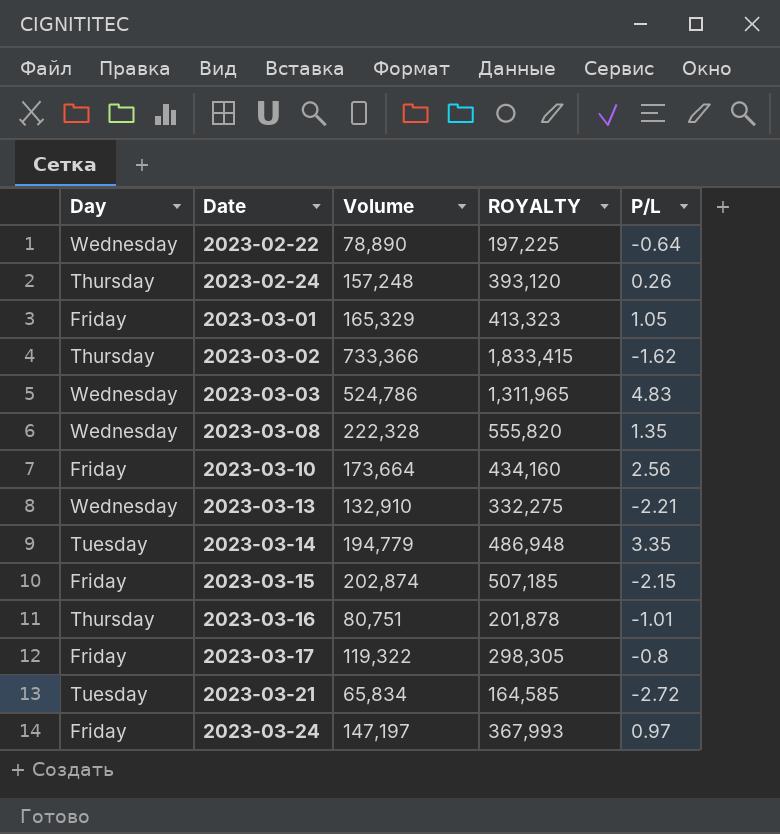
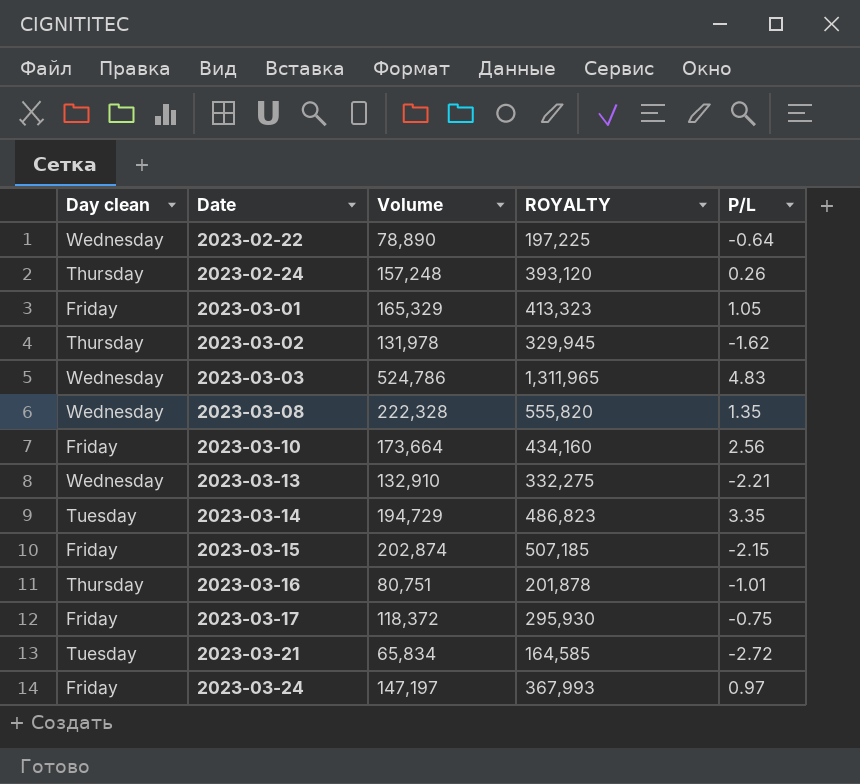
column name: Day -> Day clean
2023-03-02 | Volume: 733,366 -> 131,978
2023-03-02 | ROYALTY: 1,833,415 -> 329,945
2023-03-14 | Volume: 194,779 -> 194,729
2023-03-14 | ROYALTY: 486,948 -> 486,823
2023-03-17 | Volume: 119,322 -> 118,372
2023-03-17 | ROYALTY: 298,305 -> 295,930
2023-03-17 | P/L: -0.8 -> -0.75

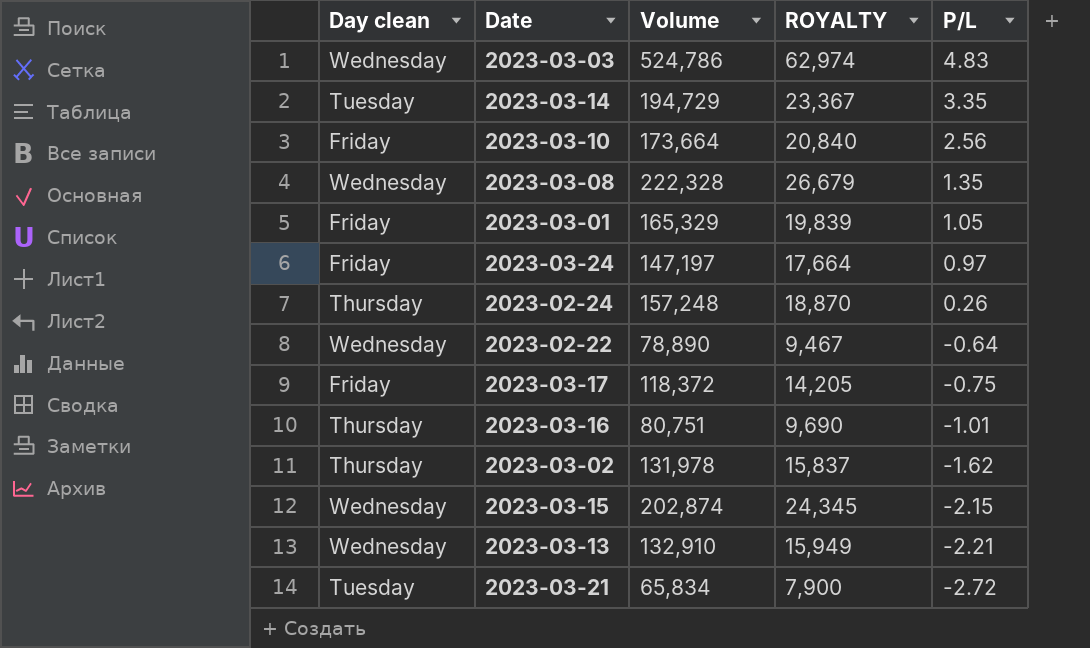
row order: Date ascending -> P/L descending
column ROYALTY | formula: [Volume] * 2.5 -> [Volume] * 0.12
2023-03-15 | Day clean: Friday -> Wednesday

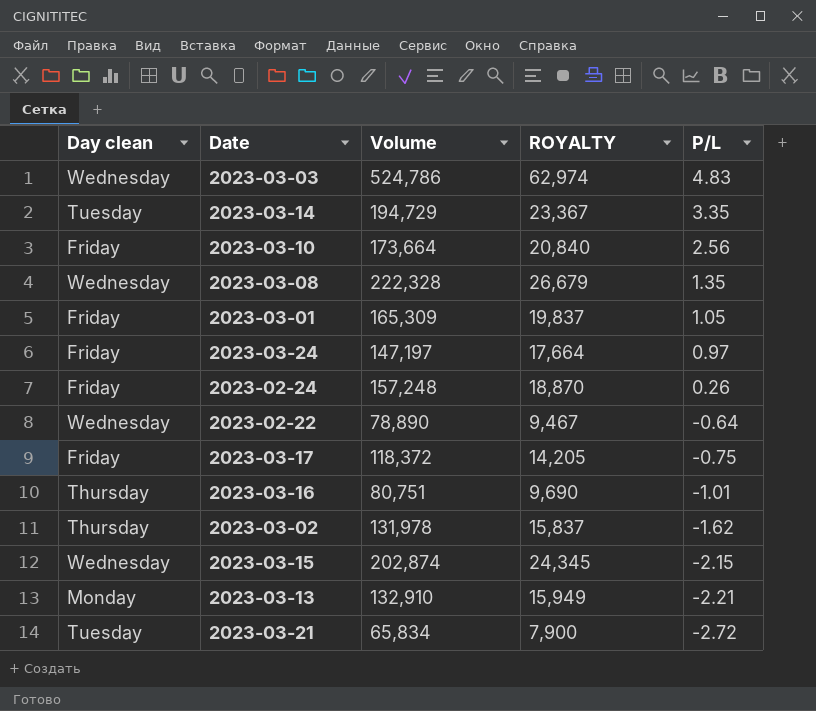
2023-03-01 | Volume: 165,329 -> 165,309
2023-03-01 | ROYALTY: 19,839 -> 19,837
2023-02-24 | Day clean: Thursday -> Friday
2023-03-13 | Day clean: Wednesday -> Monday

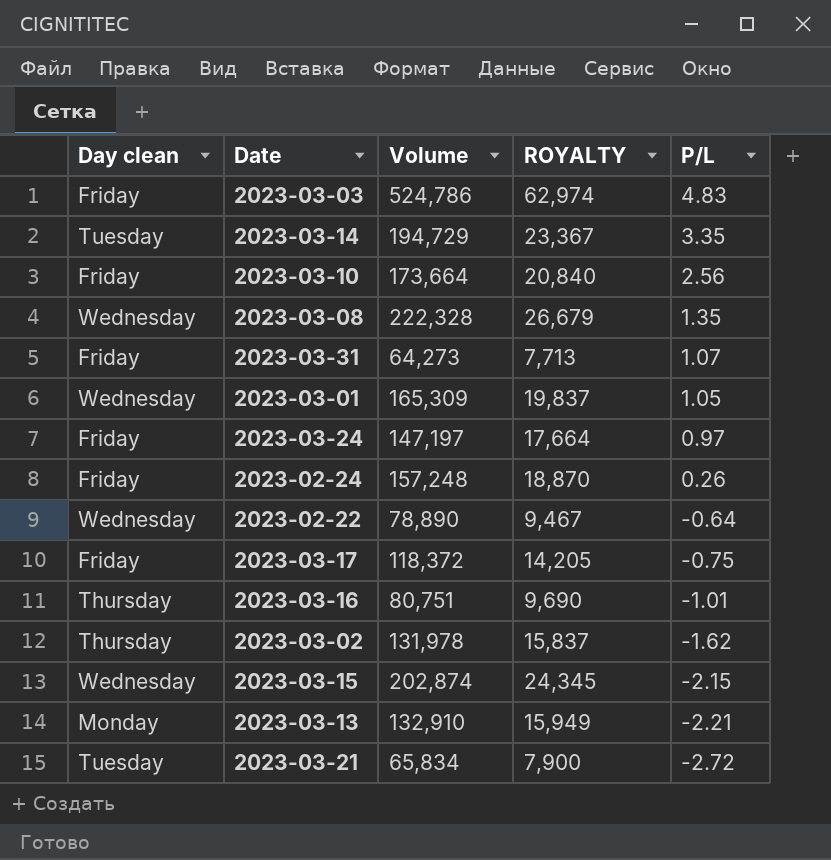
2023-03-03 | Day clean: Wednesday -> Friday
row 2023-03-31: none -> Friday | 64,273 | 7,713 | 1.07
2023-03-01 | Day clean: Friday -> Wednesday

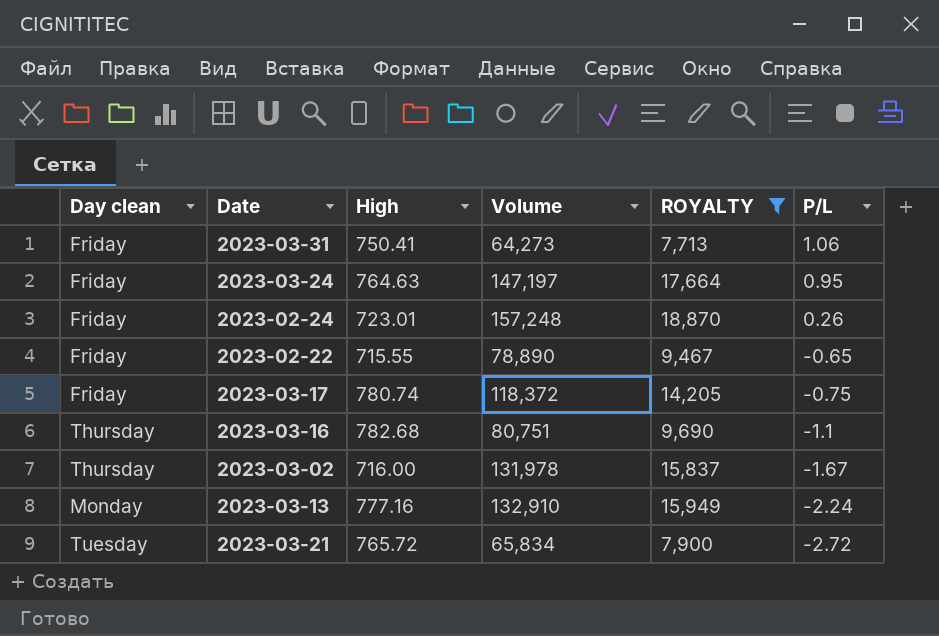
filter: none -> ROYALTY <= 18,870
column High | position: none -> 3
2023-03-31 | P/L: 1.07 -> 1.06
2023-03-24 | P/L: 0.97 -> 0.95
2023-02-22 | Day clean: Wednesday -> Friday
2023-02-22 | P/L: -0.64 -> -0.65
2023-03-16 | P/L: -1.01 -> -1.1
2023-03-02 | P/L: -1.62 -> -1.67
2023-03-13 | P/L: -2.21 -> -2.24

